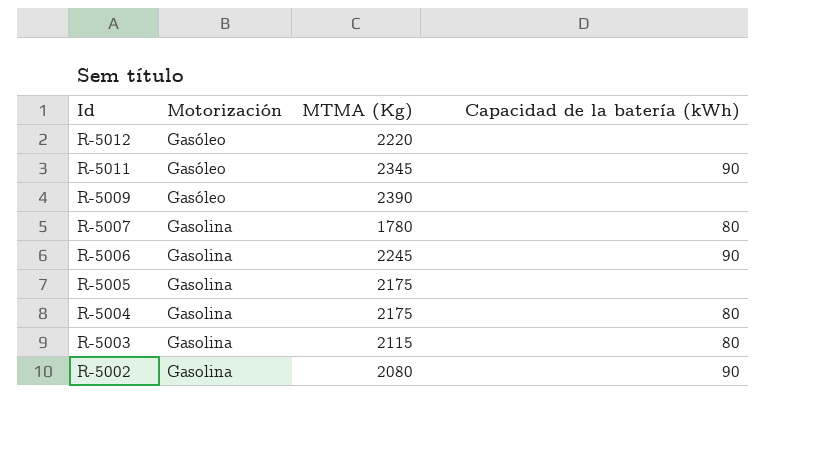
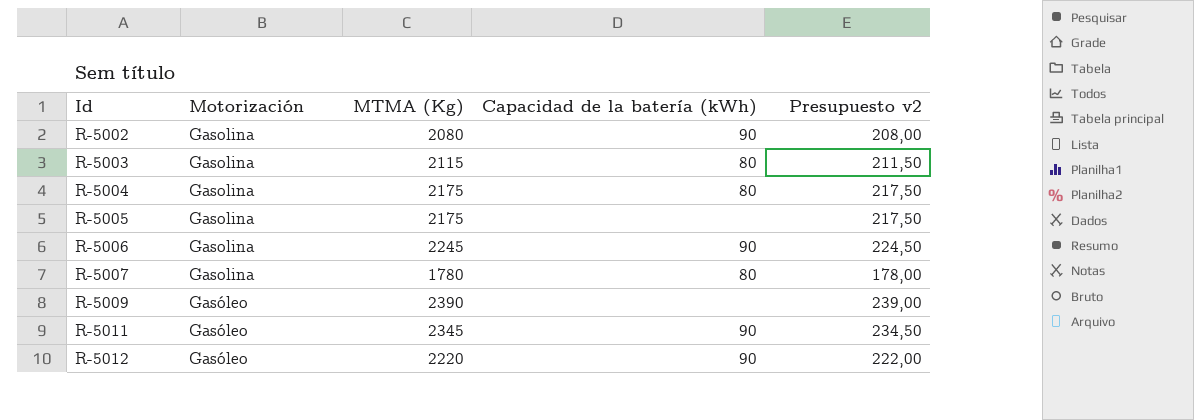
row order: Id descending -> Id ascending
column Presupuesto v2 | formula: none -> [MTMA (Kg)] * 0,1
R-5012 | Capacidad de la batería (kWh): none -> 90

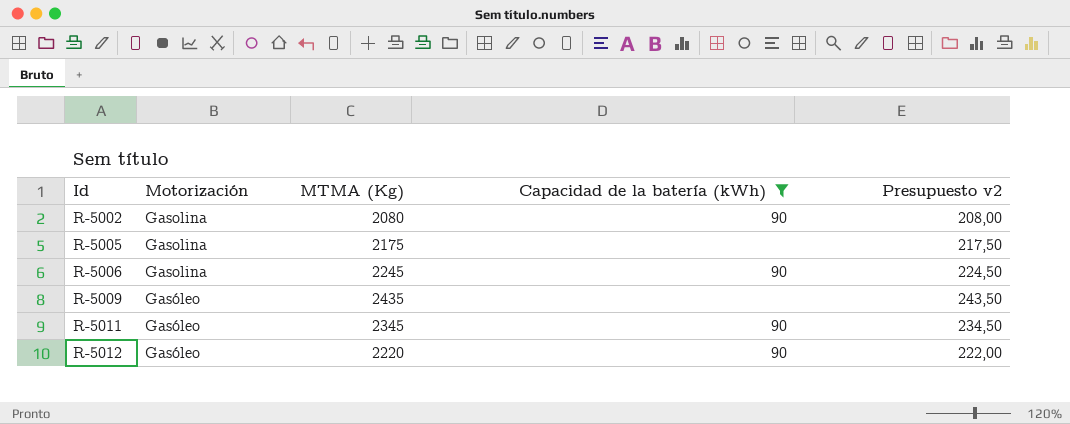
filter: none -> Capacidad de la batería (kWh) != 80
R-5009 | MTMA (Kg): 2390 -> 2435
R-5009 | Presupuesto v2: 239,00 -> 243,50

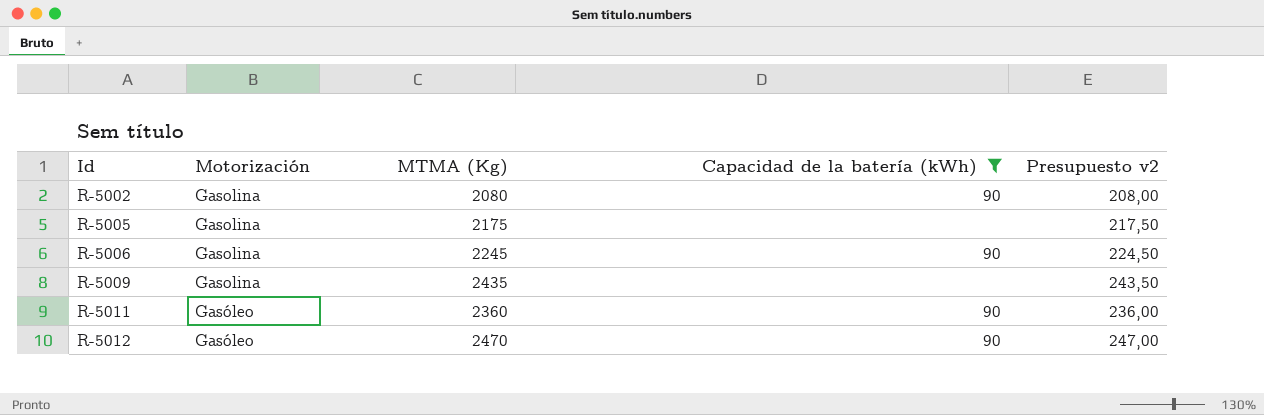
R-5009 | Motorización: Gasóleo -> Gasolina
R-5011 | MTMA (Kg): 2345 -> 2360
R-5011 | Presupuesto v2: 234,50 -> 236,00
R-5012 | MTMA (Kg): 2220 -> 2470
R-5012 | Presupuesto v2: 222,00 -> 247,00

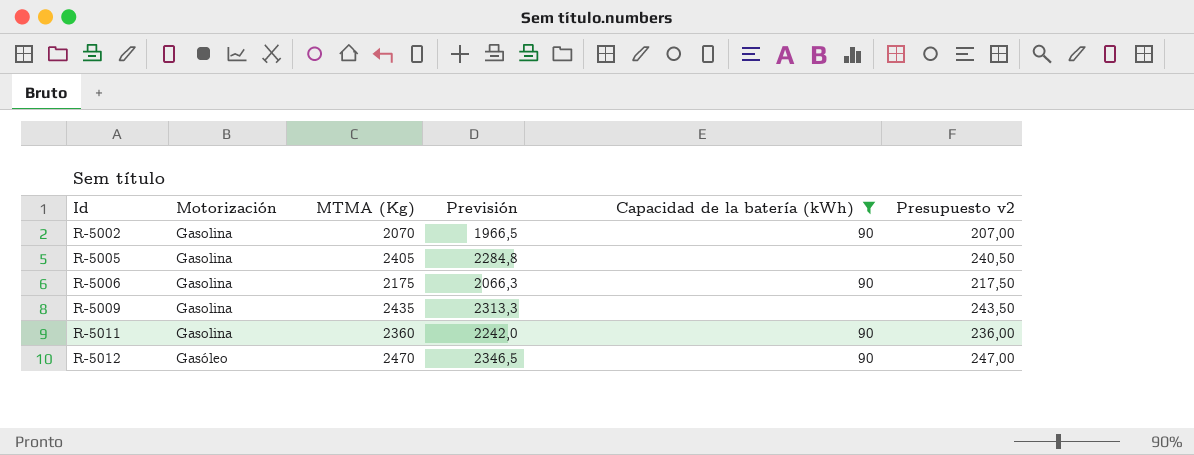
column Previsión | formula: none -> [MTMA (Kg)] * 0,95
R-5002 | MTMA (Kg): 2080 -> 2070
R-5002 | Presupuesto v2: 208,00 -> 207,00
R-5005 | MTMA (Kg): 2175 -> 2405
R-5005 | Presupuesto v2: 217,50 -> 240,50
R-5006 | MTMA (Kg): 2245 -> 2175
R-5006 | Presupuesto v2: 224,50 -> 217,50
R-5011 | Motorización: Gasóleo -> Gasolina

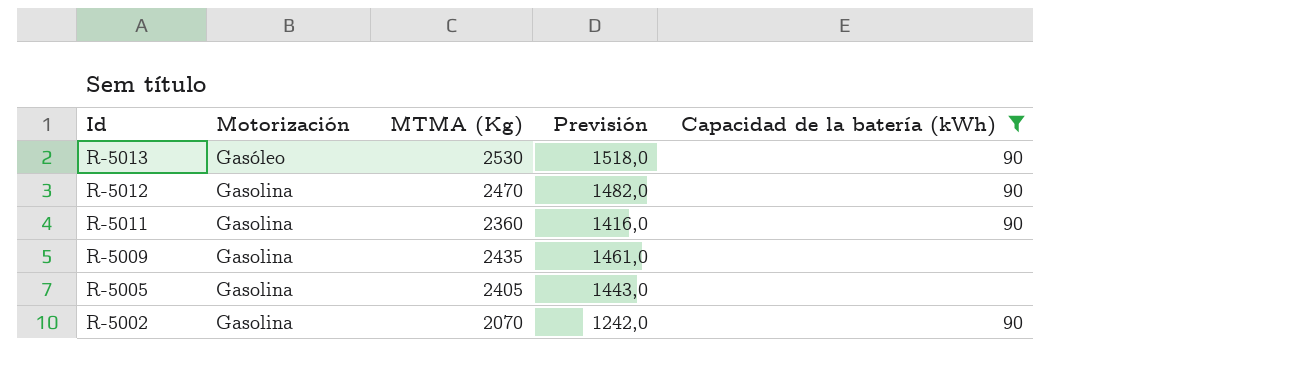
row order: Id ascending -> Id descending
column Presupuesto v2 | formula: [MTMA (Kg)] * 0,1 -> none
column Previsión | formula: [MTMA (Kg)] * 0,95 -> [MTMA (Kg)] * 0,6
row R-5006: Gasolina | 2175 | 2066,3 | 90 | 217,50 -> none
row R-5013: none -> Gasóleo | 2530 | 1518,0 | 90
R-5012 | Motorización: Gasóleo -> Gasolina

